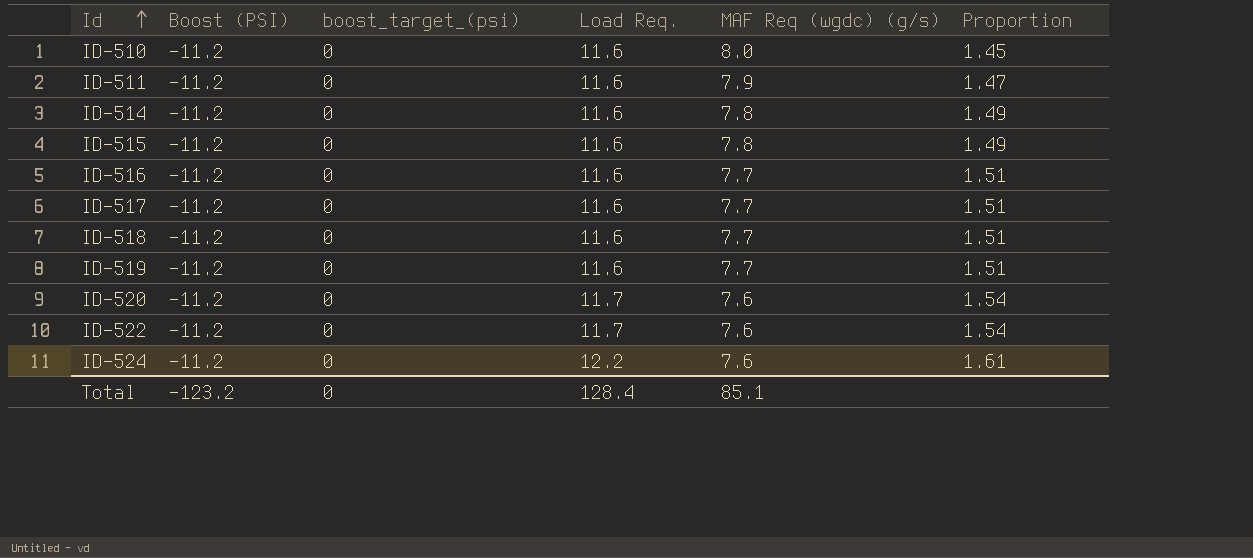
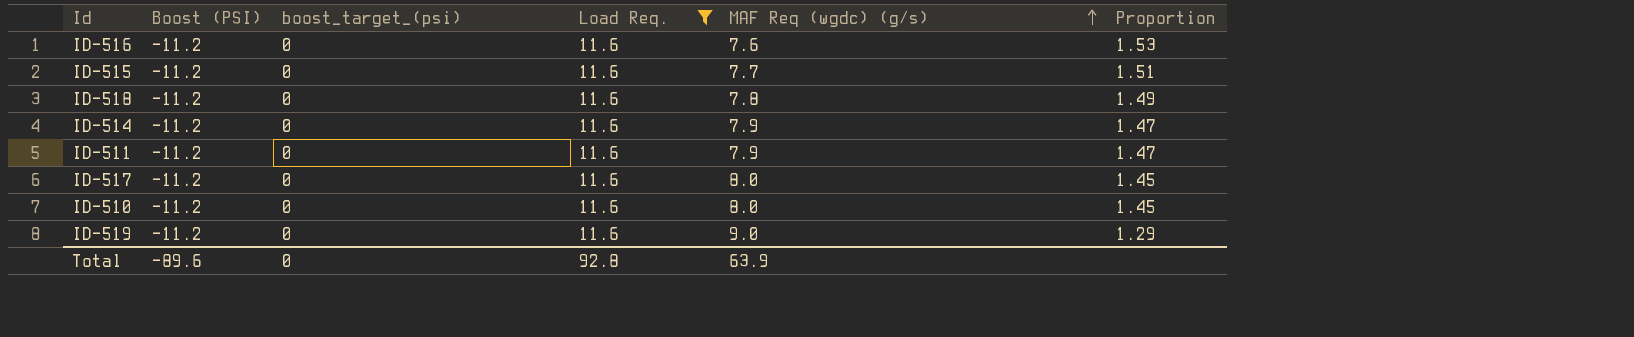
filter: none -> Load Req. = 11.6
row order: Id ascending -> MAF Req (wgdc) (g/s) ascending
ID-516 | MAF Req (wgdc) (g/s): 7.7 -> 7.6
ID-516 | Proportion: 1.51 -> 1.53
ID-515 | MAF Req (wgdc) (g/s): 7.8 -> 7.7
ID-515 | Proportion: 1.49 -> 1.51
ID-518 | MAF Req (wgdc) (g/s): 7.7 -> 7.8
ID-518 | Proportion: 1.51 -> 1.49
ID-514 | MAF Req (wgdc) (g/s): 7.8 -> 7.9
ID-514 | Proportion: 1.49 -> 1.47
ID-517 | MAF Req (wgdc) (g/s): 7.7 -> 8.0
ID-517 | Proportion: 1.51 -> 1.45
ID-519 | MAF Req (wgdc) (g/s): 7.7 -> 9.0
ID-519 | Proportion: 1.51 -> 1.29
Total | Boost (PSI): -123.2 -> -89.6
Total | Load Req.: 128.4 -> 92.8
Total | MAF Req (wgdc) (g/s): 85.1 -> 63.9

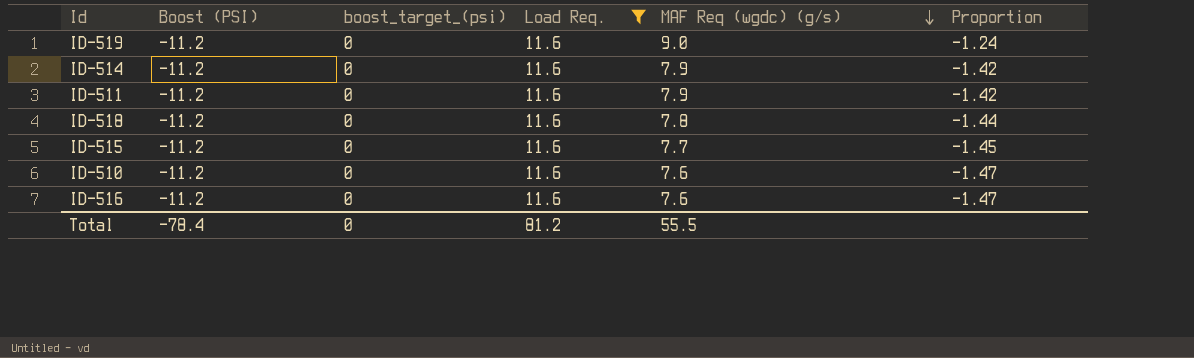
row order: MAF Req (wgdc) (g/s) ascending -> MAF Req (wgdc) (g/s) descending
column Proportion | formula: [Load Req.] / [MAF Req (wgdc) (g/s)] -> [Boost (PSI)] / [MAF Req (wgdc) (g/s)]
row ID-517: -11.2 | 0 | 11.6 | 8.0 | 1.45 -> none
ID-510 | MAF Req (wgdc) (g/s): 8.0 -> 7.6
Total | Boost (PSI): -89.6 -> -78.4
Total | Load Req.: 92.8 -> 81.2
Total | MAF Req (wgdc) (g/s): 63.9 -> 55.5

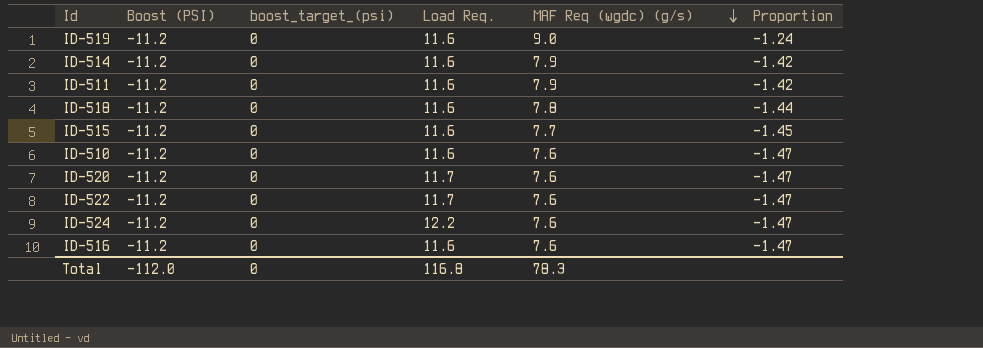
filter: Load Req. = 11.6 -> none
Total | Boost (PSI): -78.4 -> -112.0
Total | Load Req.: 81.2 -> 116.8
Total | MAF Req (wgdc) (g/s): 55.5 -> 78.3

